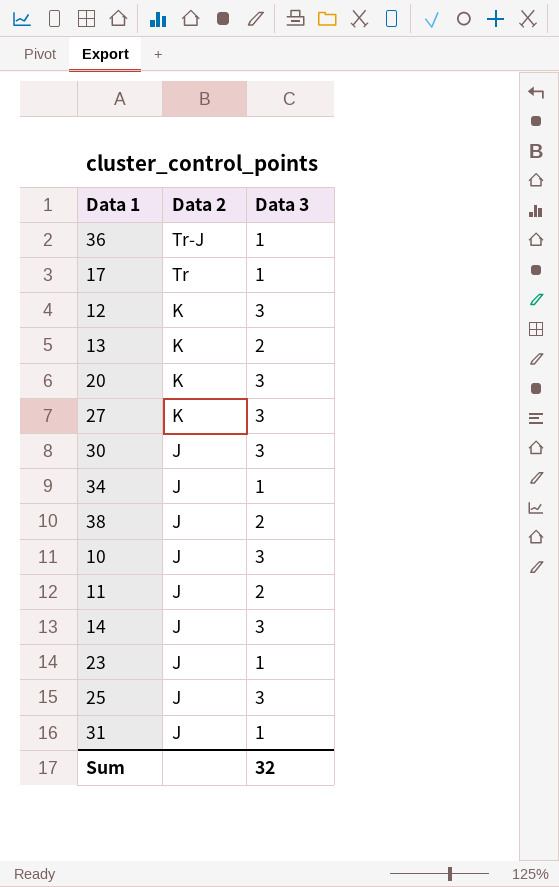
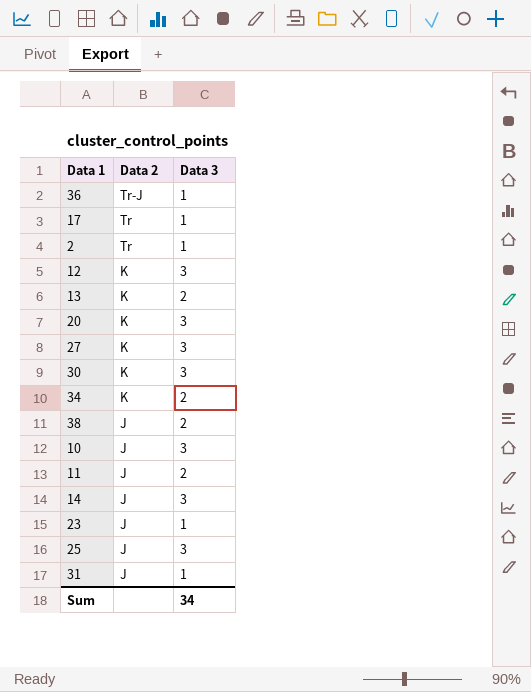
row 2: none -> Tr | 1
30 | Data 2: J -> K
34 | Data 2: J -> K
34 | Data 3: 1 -> 2
Sum | Data 3: 32 -> 34

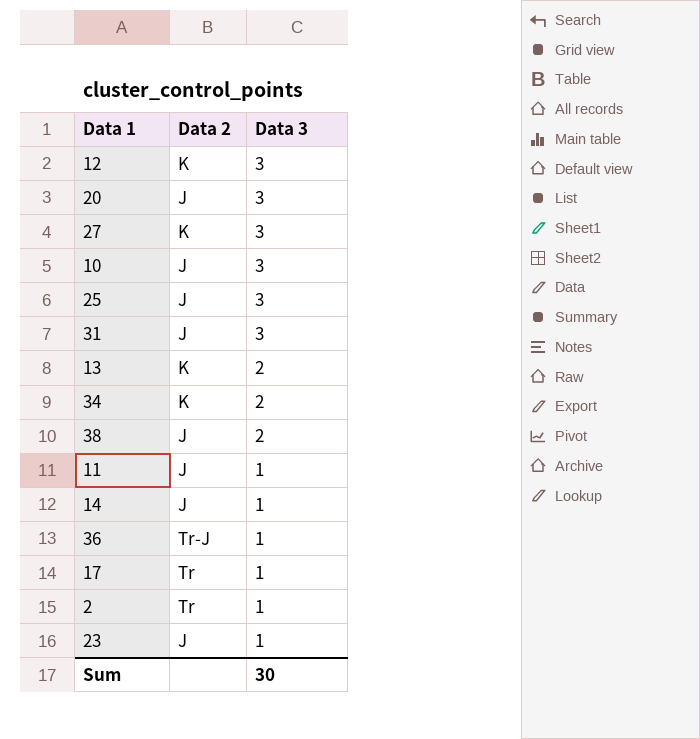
row order: Data 2 descending -> Data 3 descending
row 30: K | 3 -> none
20 | Data 2: K -> J
31 | Data 3: 1 -> 3
11 | Data 3: 2 -> 1
14 | Data 3: 3 -> 1
Sum | Data 3: 34 -> 30

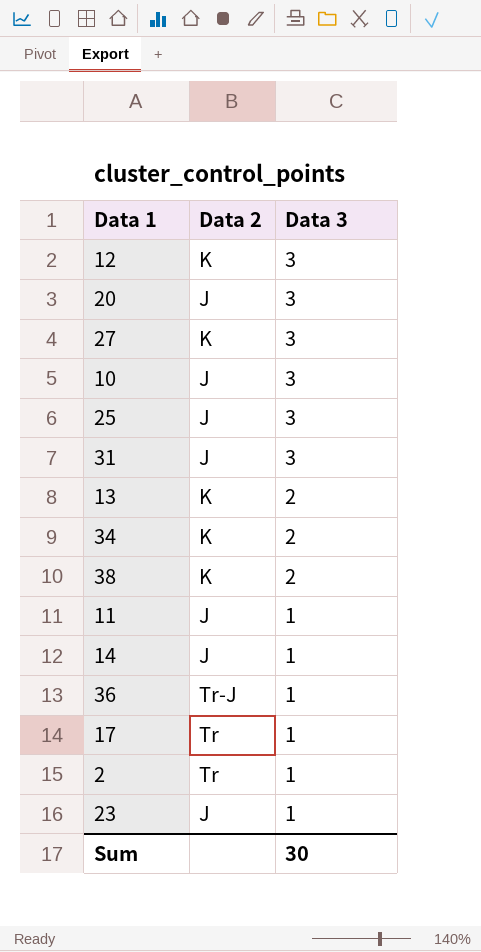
38 | Data 2: J -> K

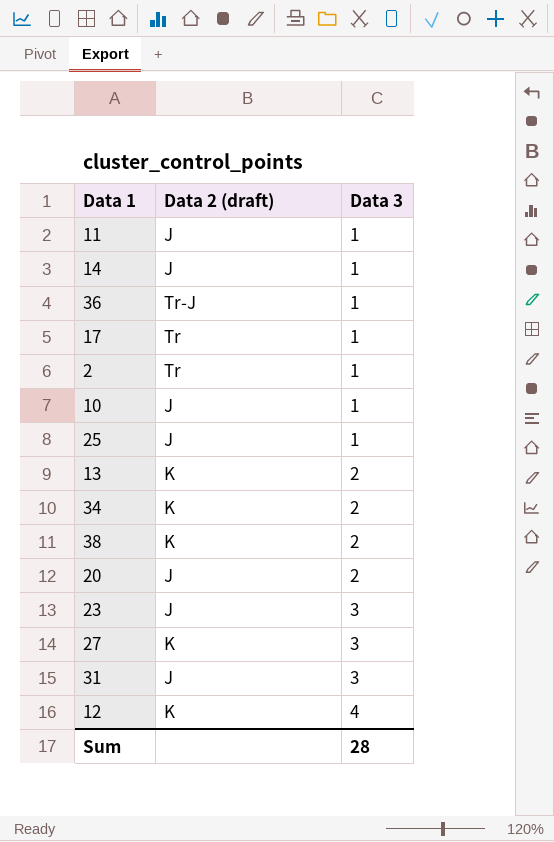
row order: Data 3 descending -> Data 3 ascending
column name: Data 2 -> Data 2 (draft)
10 | Data 3: 3 -> 1
25 | Data 3: 3 -> 1
20 | Data 3: 3 -> 2
23 | Data 3: 1 -> 3
12 | Data 3: 3 -> 4
Sum | Data 3: 30 -> 28

